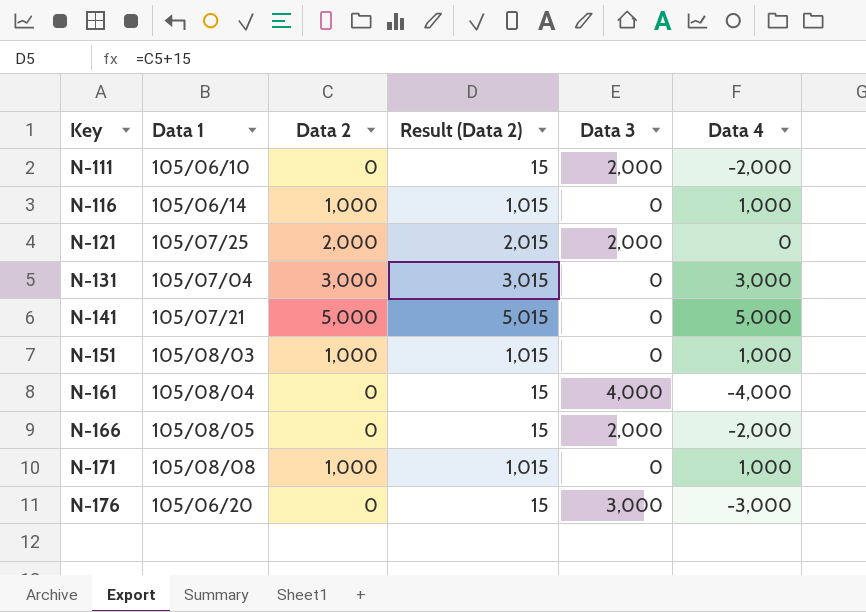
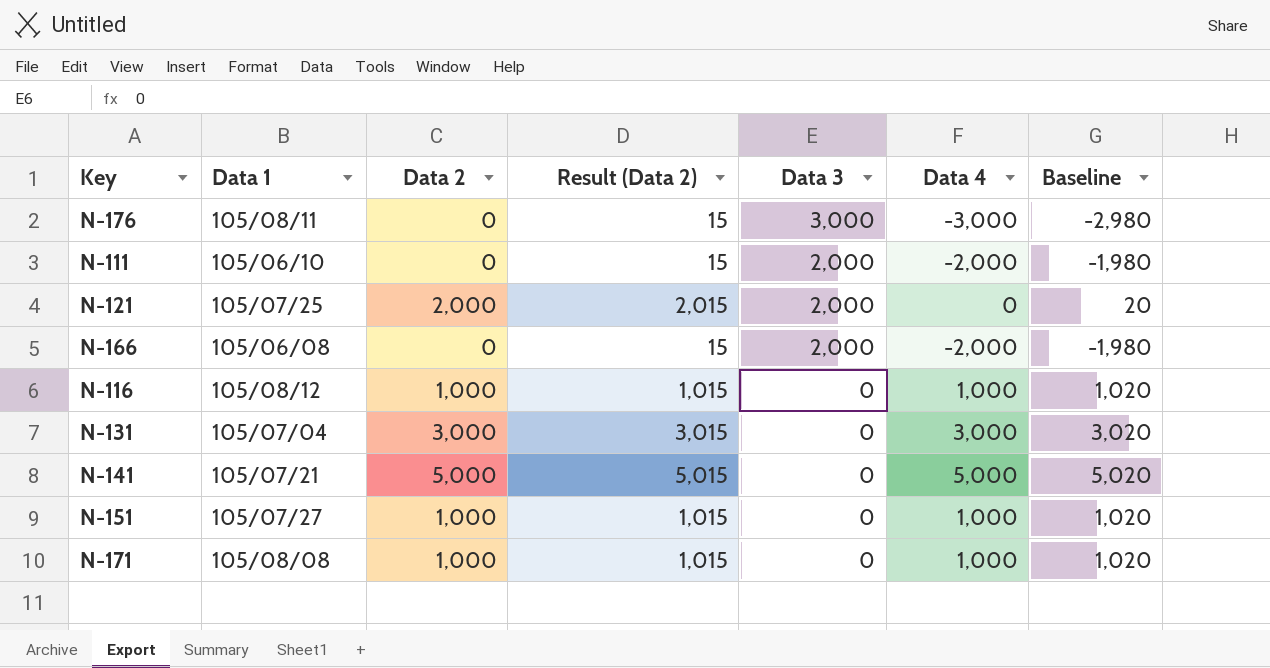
row order: Key ascending -> Data 3 descending
column Baseline | formula: none -> [Data 4] + 20
row N-161: 105/08/04 | 0 | 15 | 4,000 | -4,000 -> none
N-176 | Data 1: 105/06/20 -> 105/08/11
N-166 | Data 1: 105/08/05 -> 105/06/08
N-116 | Data 1: 105/06/14 -> 105/08/12
N-151 | Data 1: 105/08/03 -> 105/07/27

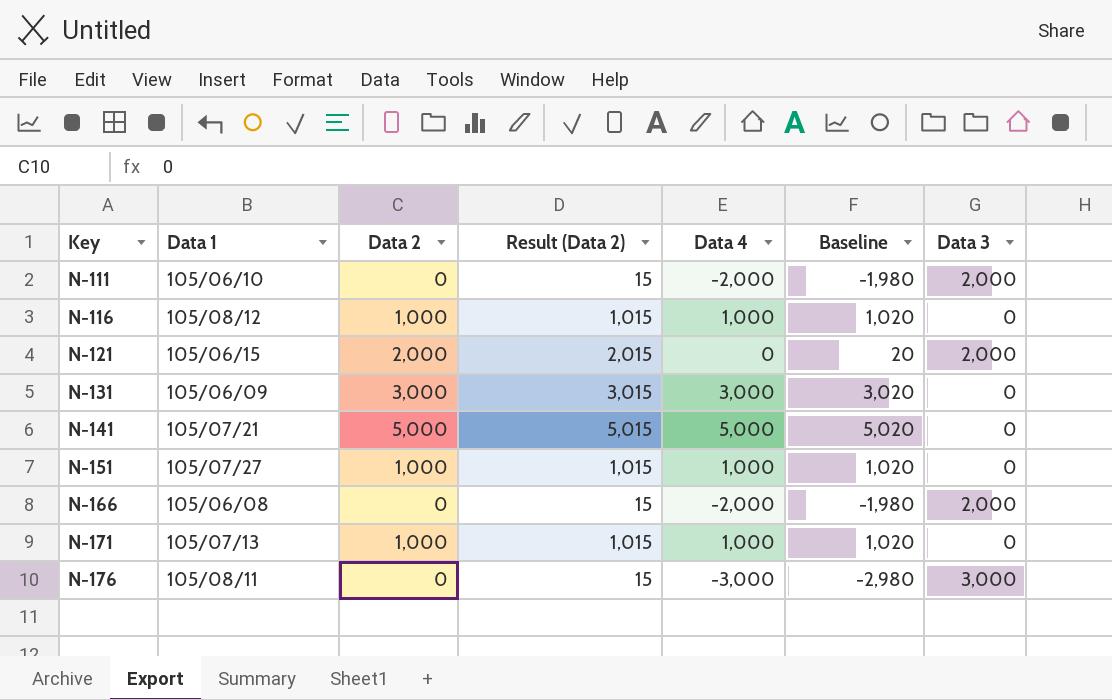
row order: Data 3 descending -> Key ascending
column Data 3 | position: 5 -> 7
N-121 | Data 1: 105/07/25 -> 105/06/15
N-131 | Data 1: 105/07/04 -> 105/06/09
N-171 | Data 1: 105/08/08 -> 105/07/13

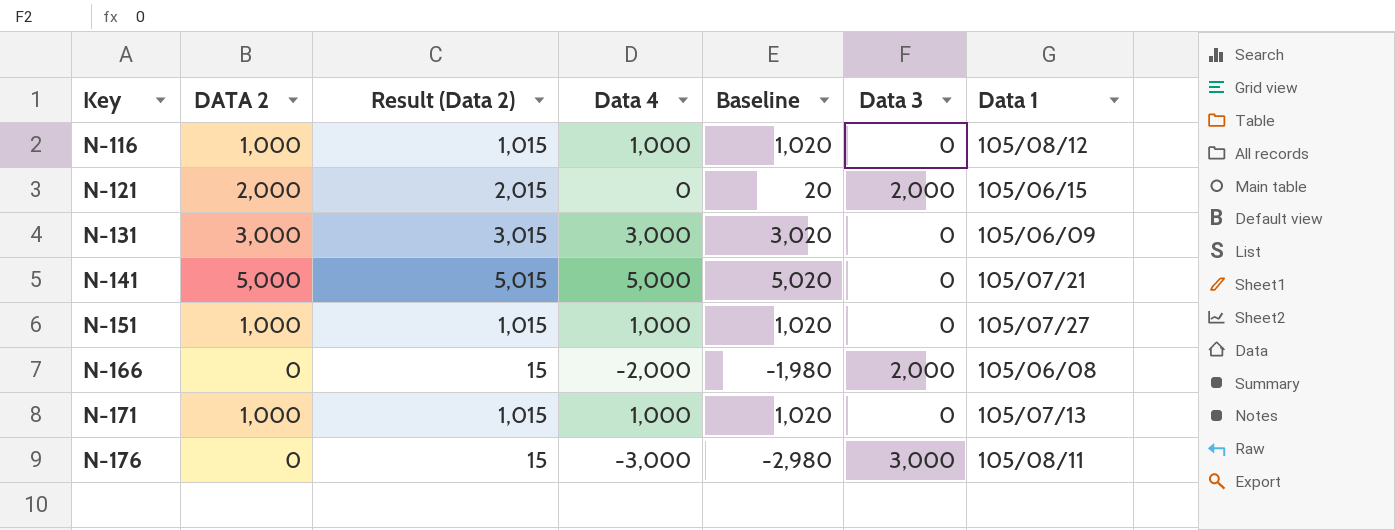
column name: Data 2 -> DATA 2
column Data 1 | position: 2 -> 7
row N-111: 105/06/10 | 0 | 15 | -2,000 | -1,980 | 2,000 -> none

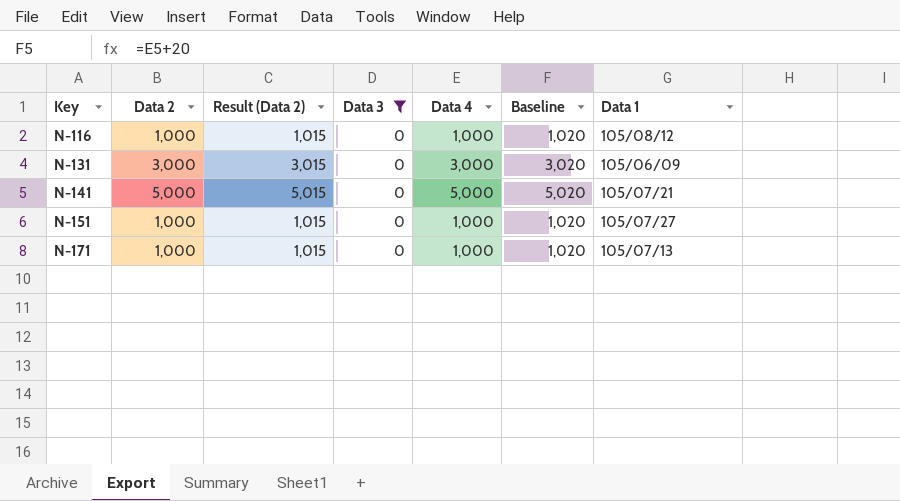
filter: none -> Data 3 = 0
column name: DATA 2 -> Data 2
column Data 3 | position: 6 -> 4

